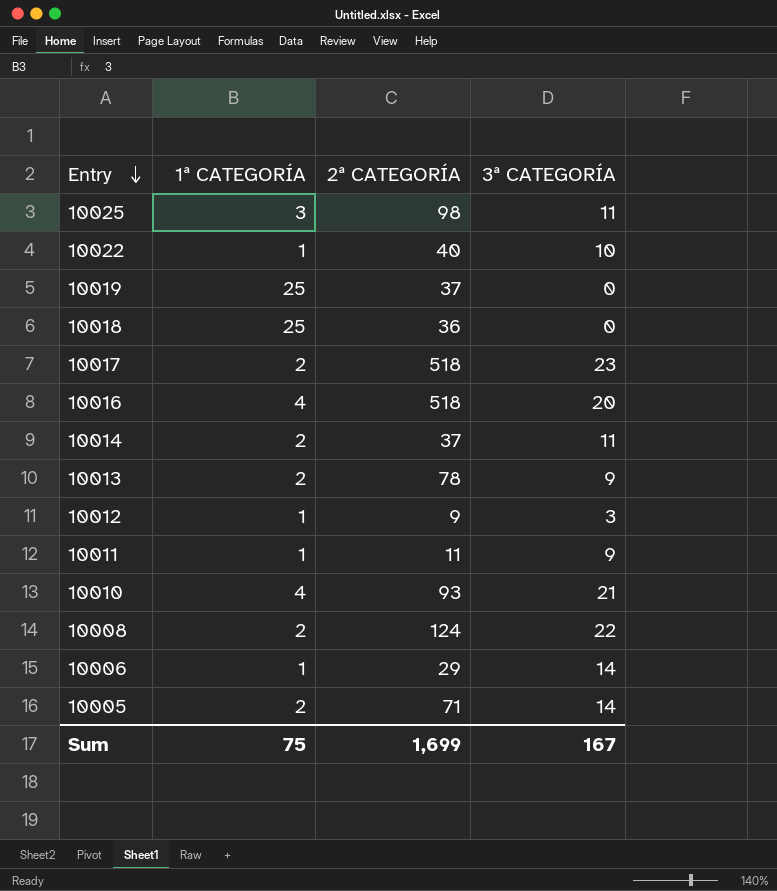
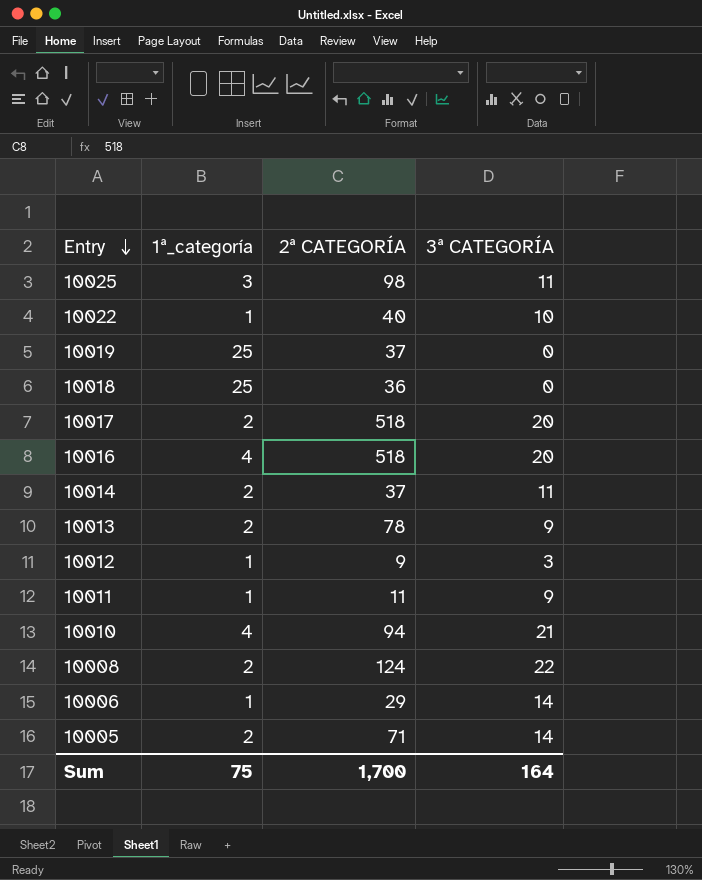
column name: 1ª CATEGORÍA -> 1ª_categoría
10017 | 3ª CATEGORÍA: 23 -> 20
10010 | 2ª CATEGORÍA: 93 -> 94
Sum | 2ª CATEGORÍA: 1,699 -> 1,700
Sum | 3ª CATEGORÍA: 167 -> 164

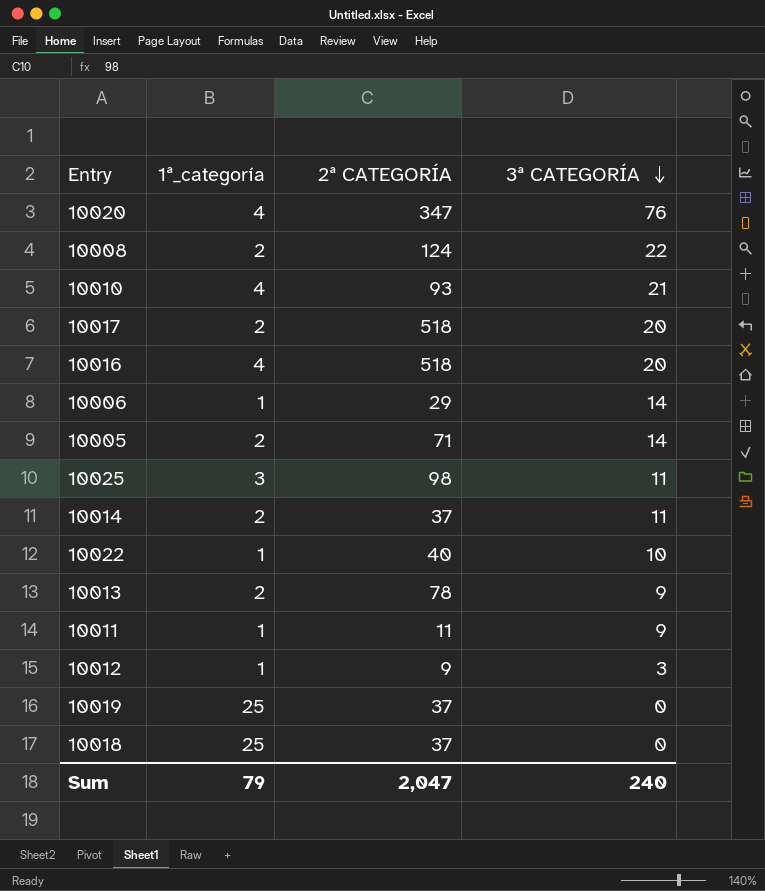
row order: Entry descending -> 3ª CATEGORÍA descending
row 10020: none -> 4 | 347 | 76
10010 | 2ª CATEGORÍA: 94 -> 93
10018 | 2ª CATEGORÍA: 36 -> 37
Sum | 1ª_categoría: 75 -> 79
Sum | 2ª CATEGORÍA: 1,700 -> 2,047
Sum | 3ª CATEGORÍA: 164 -> 240

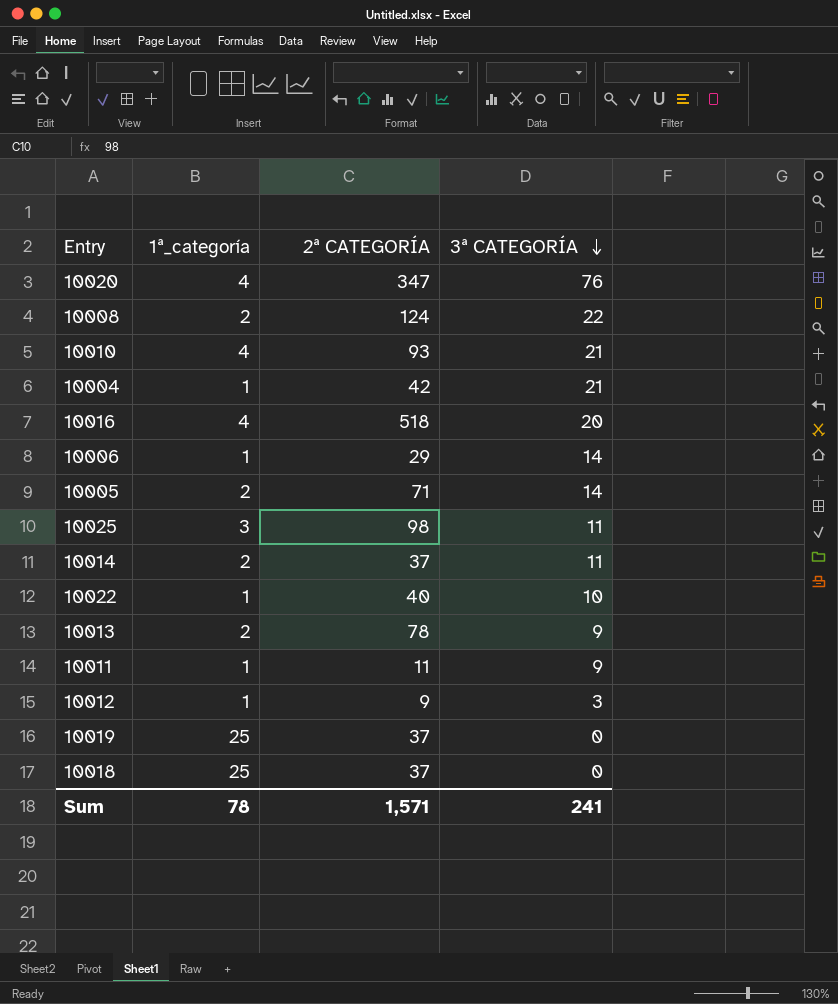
row 10017: 2 | 518 | 20 -> none
row 10004: none -> 1 | 42 | 21
Sum | 1ª_categoría: 79 -> 78
Sum | 2ª CATEGORÍA: 2,047 -> 1,571
Sum | 3ª CATEGORÍA: 240 -> 241

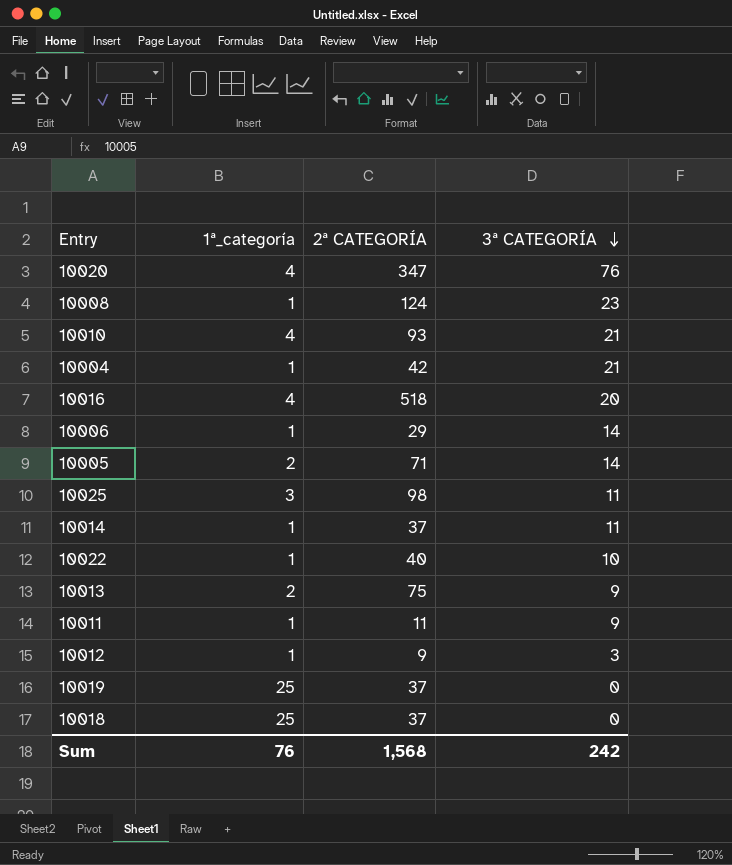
10008 | 1ª_categoría: 2 -> 1
10008 | 3ª CATEGORÍA: 22 -> 23
10014 | 1ª_categoría: 2 -> 1
10013 | 2ª CATEGORÍA: 78 -> 75
Sum | 1ª_categoría: 78 -> 76
Sum | 2ª CATEGORÍA: 1,571 -> 1,568
Sum | 3ª CATEGORÍA: 241 -> 242

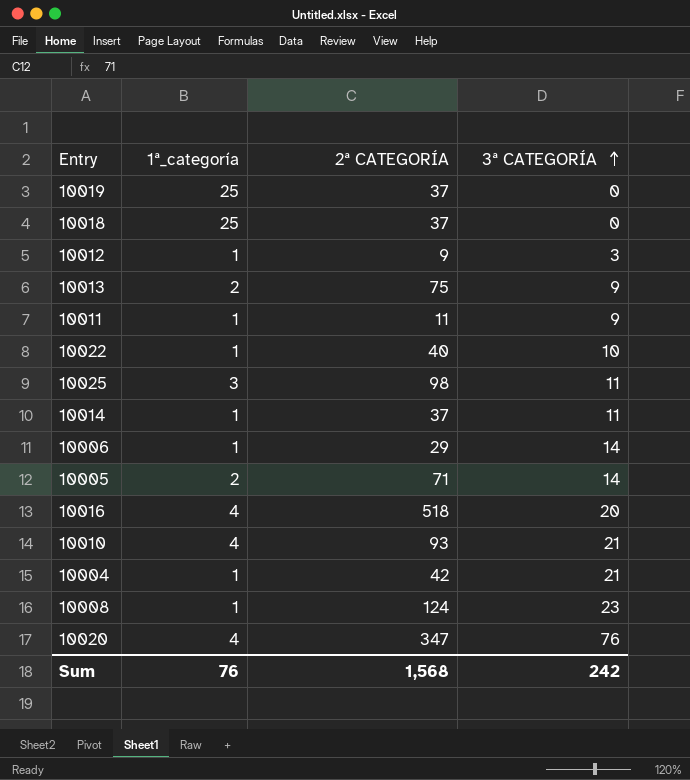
row order: 3ª CATEGORÍA descending -> 3ª CATEGORÍA ascending

